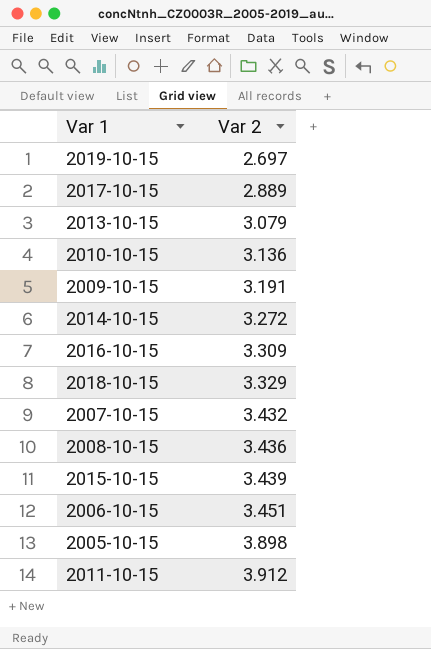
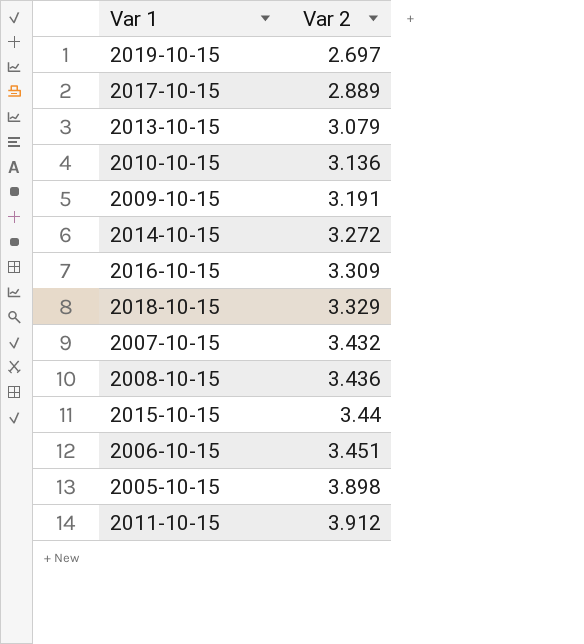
2015-10-15 | Var 2: 3.439 -> 3.44

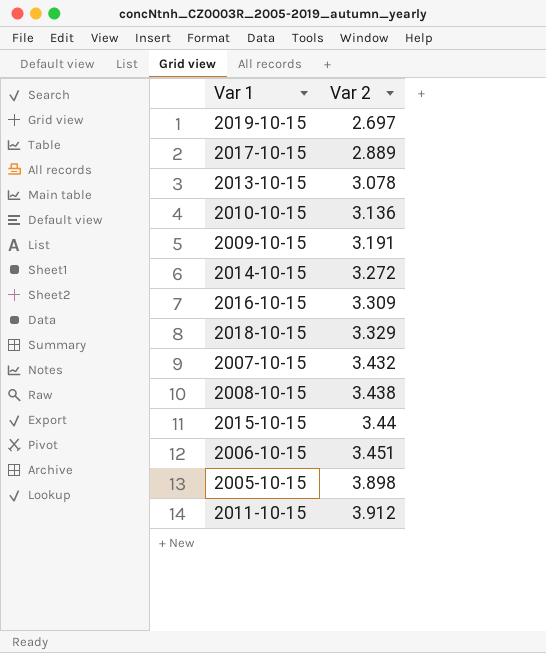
2013-10-15 | Var 2: 3.079 -> 3.078
2008-10-15 | Var 2: 3.436 -> 3.438

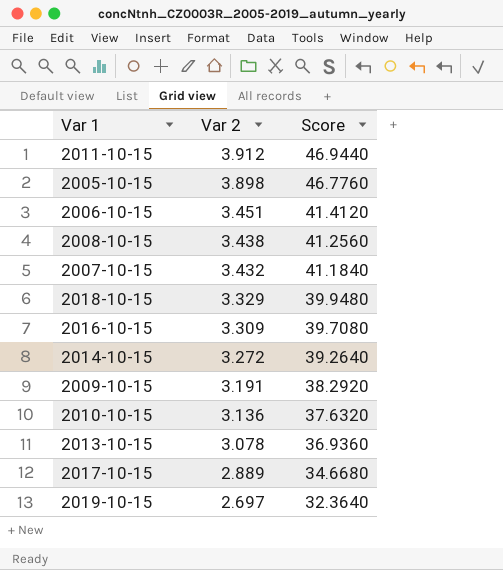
row order: Var 2 ascending -> Var 2 descending
column Score | formula: none -> [Var 2] * 12
row 2015-10-15: 3.44 -> none

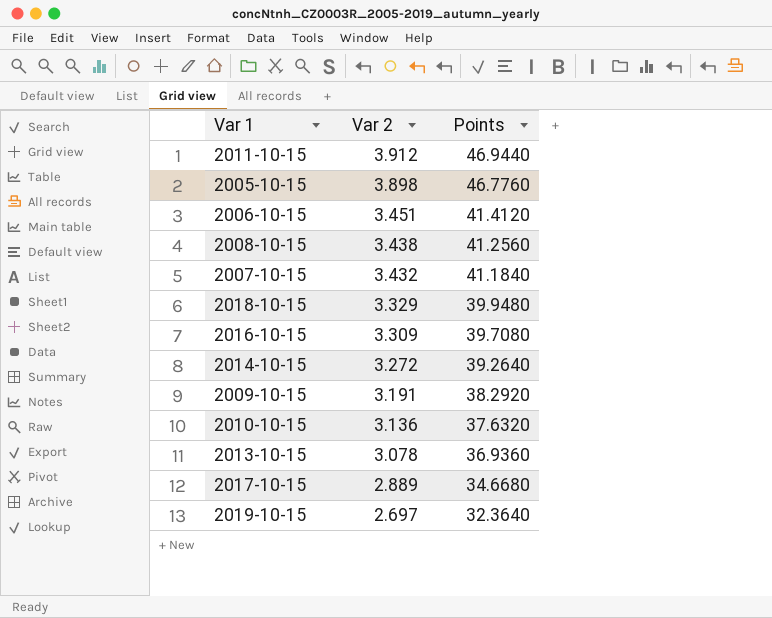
column name: Score -> Points

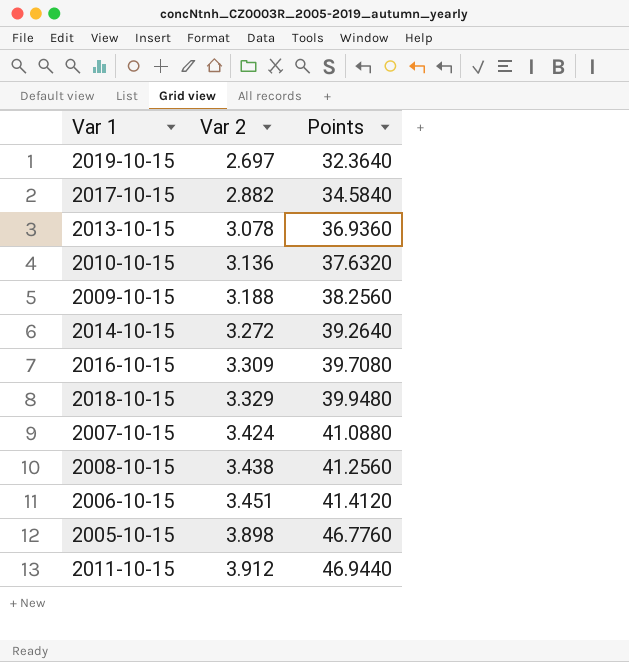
row order: Var 2 descending -> Var 2 ascending
2017-10-15 | Var 2: 2.889 -> 2.882
2017-10-15 | Points: 34.6680 -> 34.5840
2009-10-15 | Var 2: 3.191 -> 3.188
2009-10-15 | Points: 38.2920 -> 38.2560
2007-10-15 | Var 2: 3.432 -> 3.424
2007-10-15 | Points: 41.1840 -> 41.0880

